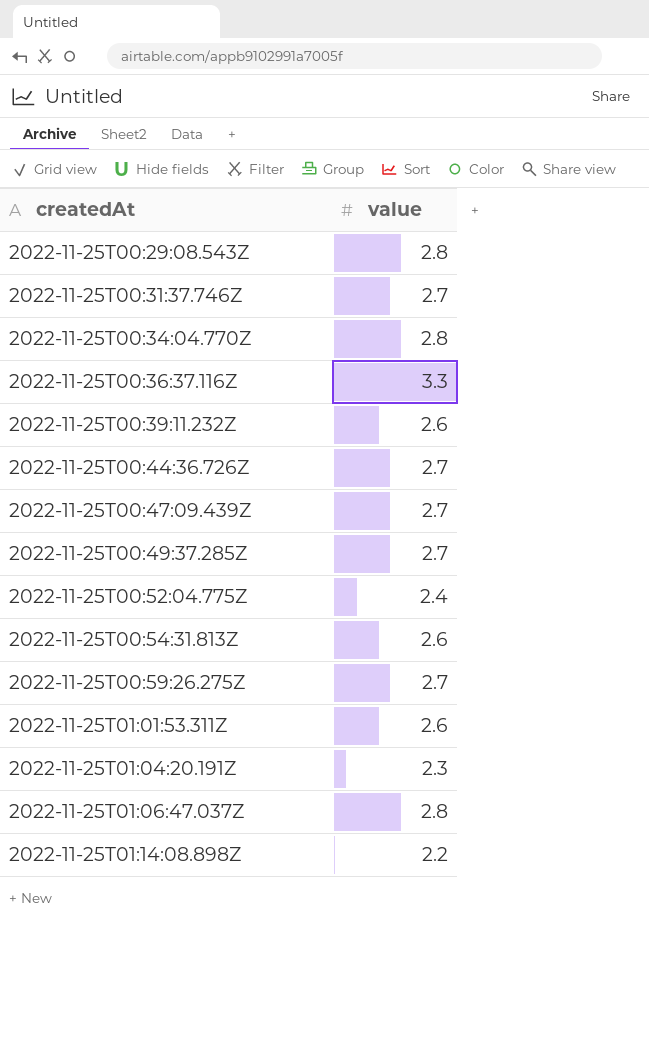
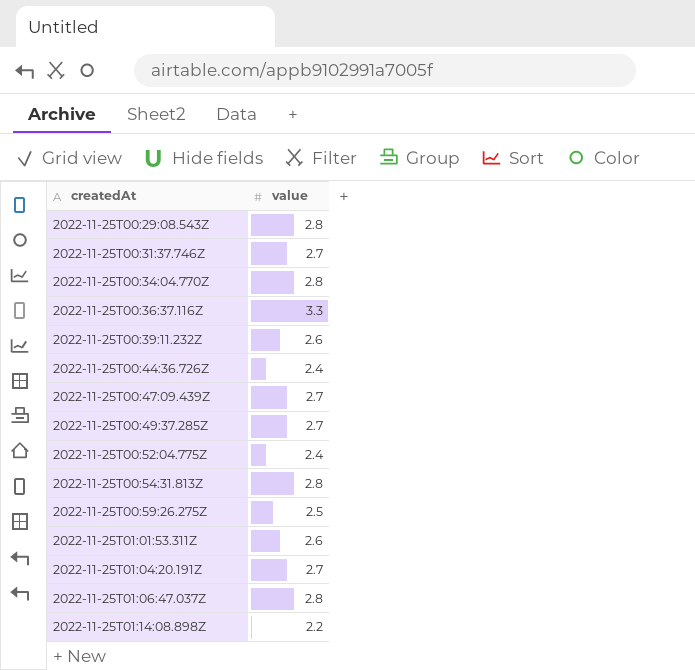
2022-11-25T00:44:36.726Z | value: 2.7 -> 2.4
2022-11-25T00:54:31.813Z | value: 2.6 -> 2.8
2022-11-25T00:59:26.275Z | value: 2.7 -> 2.5
2022-11-25T01:04:20.191Z | value: 2.3 -> 2.7

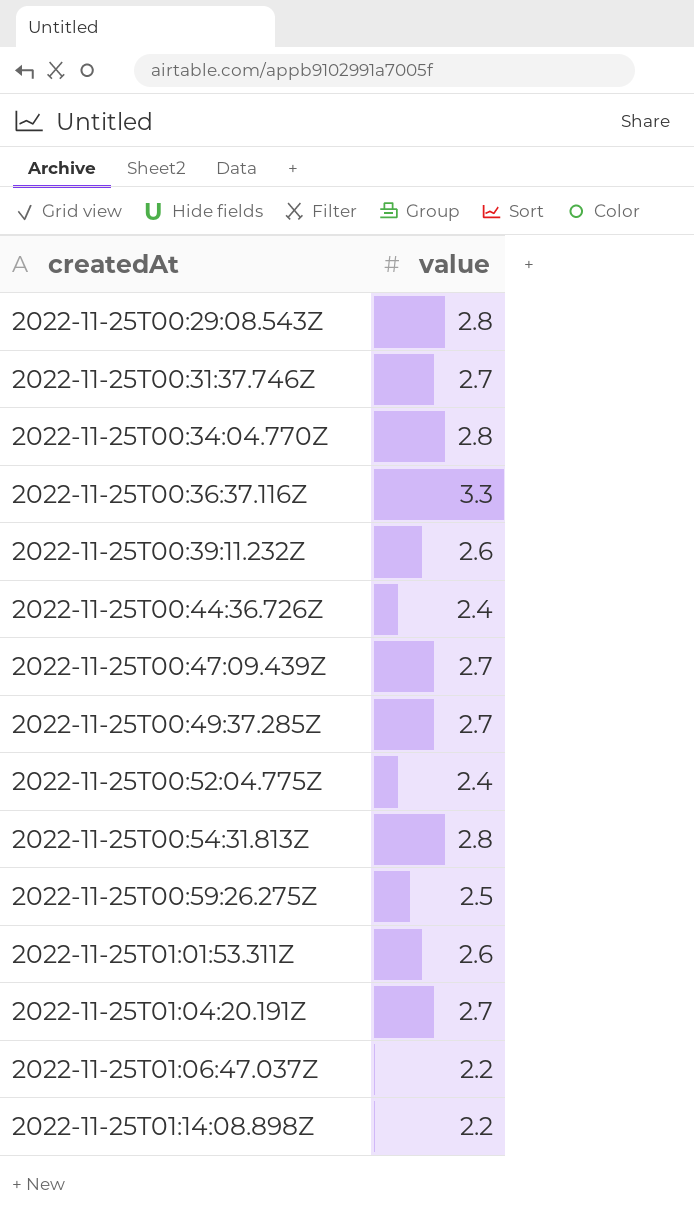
2022-11-25T01:06:47.037Z | value: 2.8 -> 2.2

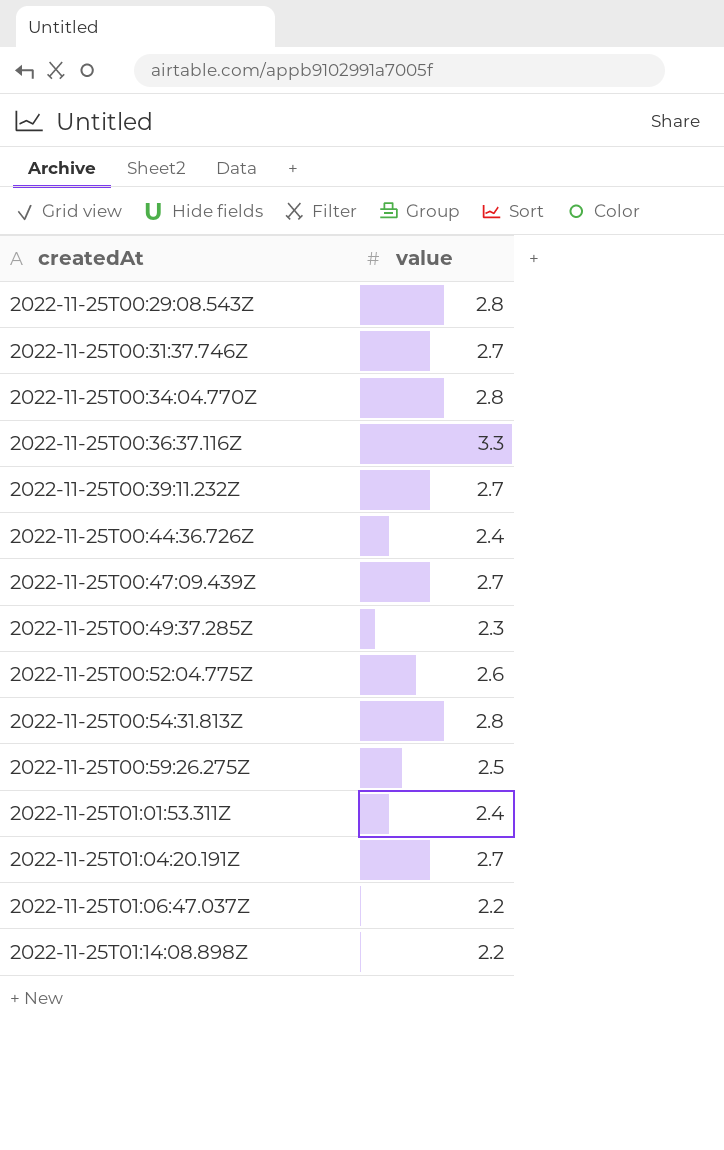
2022-11-25T00:39:11.232Z | value: 2.6 -> 2.7
2022-11-25T00:49:37.285Z | value: 2.7 -> 2.3
2022-11-25T00:52:04.775Z | value: 2.4 -> 2.6
2022-11-25T01:01:53.311Z | value: 2.6 -> 2.4

